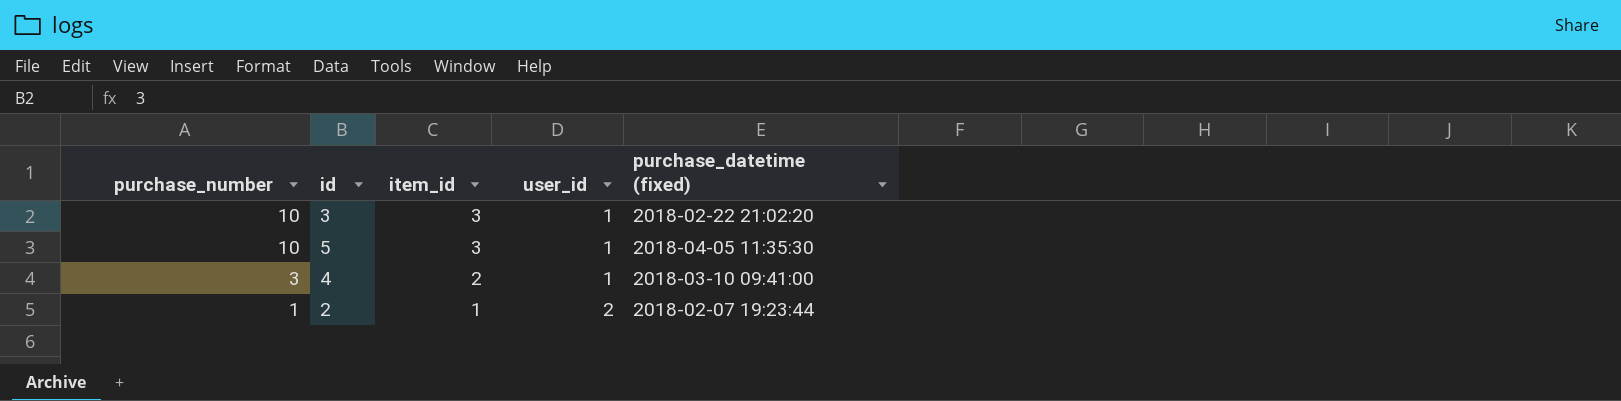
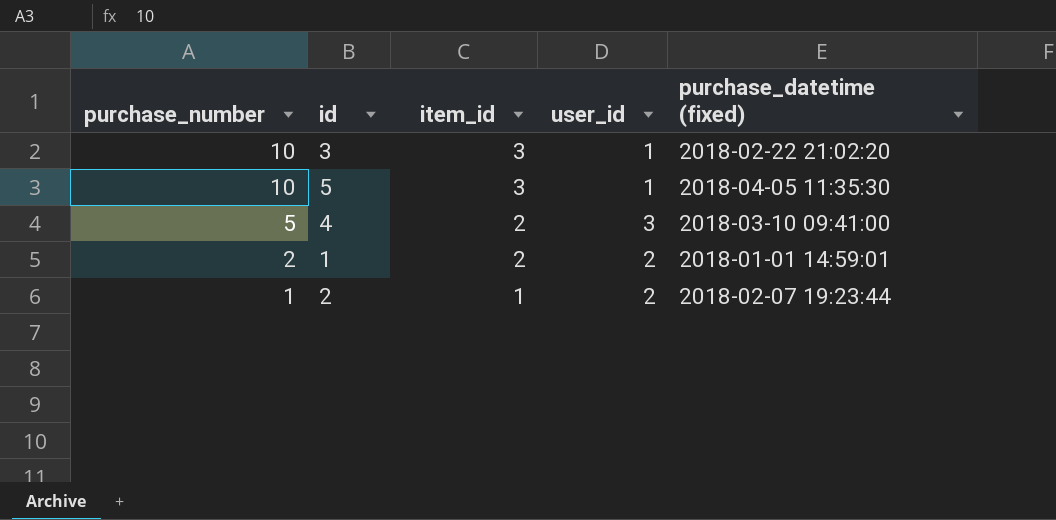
4 | purchase_number: 3 -> 5
4 | user_id: 1 -> 3
row 1: none -> 2 | 2 | 2 | 2018-01-01 14:59:01

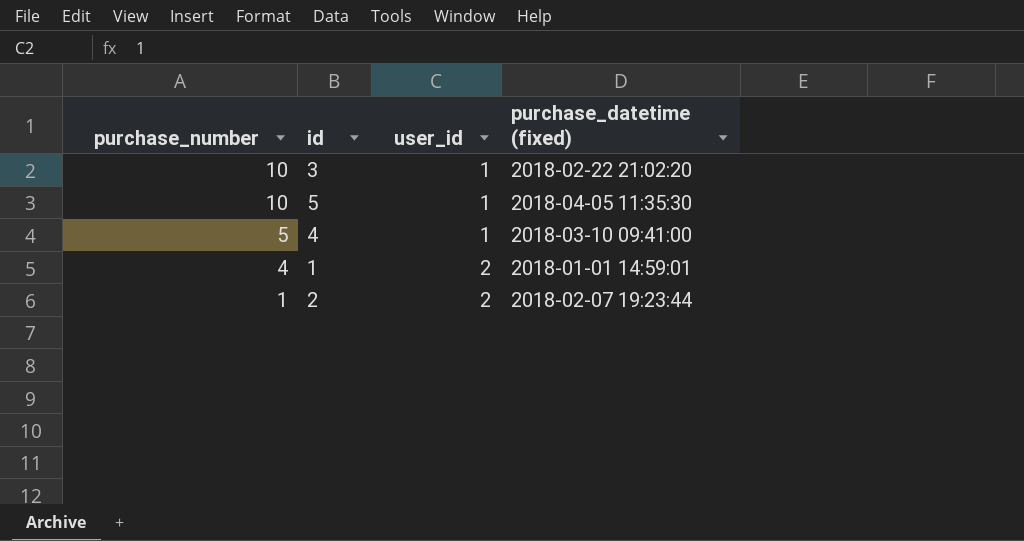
column item_id | position: 3 -> none
4 | user_id: 3 -> 1
1 | purchase_number: 2 -> 4

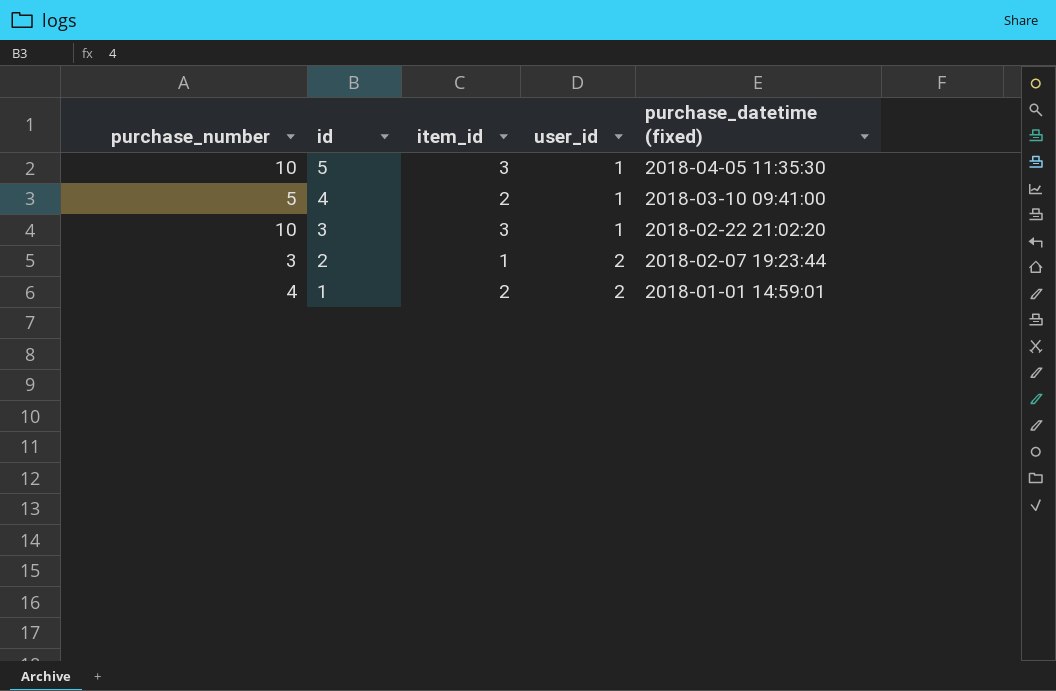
row order: purchase_number descending -> id descending
column item_id | position: none -> 3
2 | purchase_number: 1 -> 3

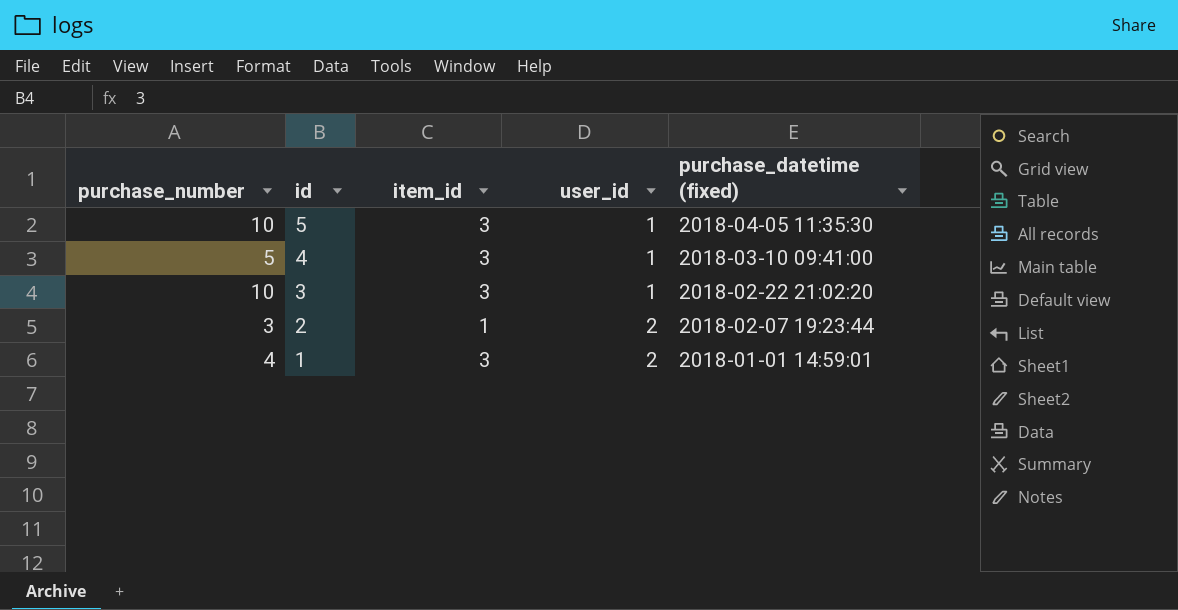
4 | item_id: 2 -> 3
1 | item_id: 2 -> 3

